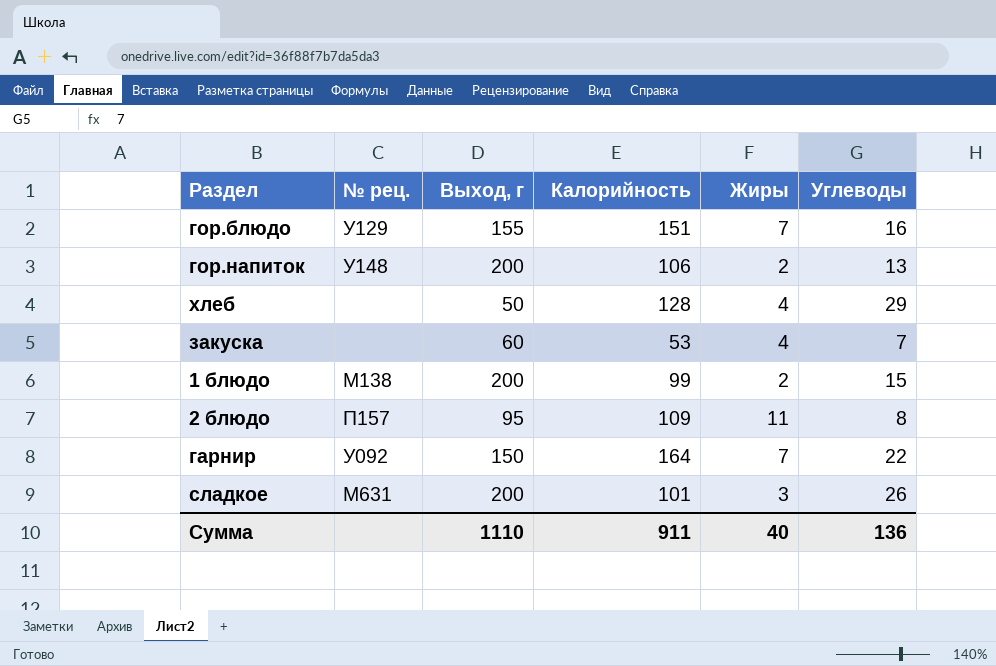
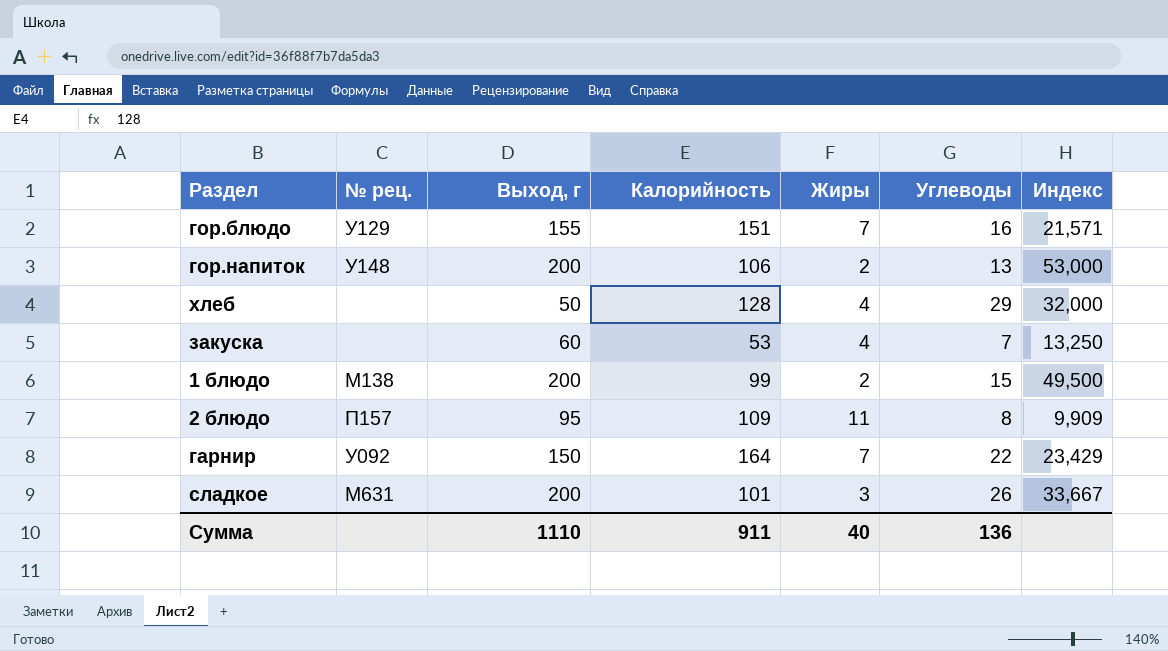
column Индекс | formula: none -> [Калорийность] / [Жиры]

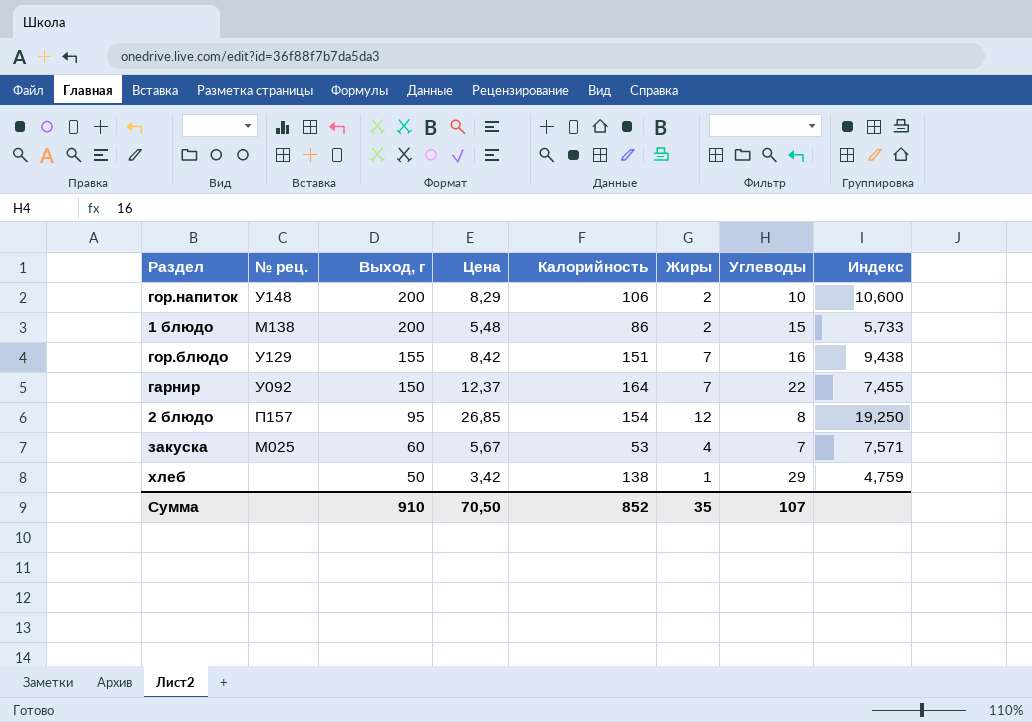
row order: none -> Выход, г descending
column Цена | position: none -> 4
column Индекс | formula: [Калорийность] / [Жиры] -> [Калорийность] / [Углеводы]
row сладкое: М631 | 200 | 101 | 3 | 26 | 33,667 -> none
гор.напиток | Углеводы: 13 -> 10
1 блюдо | Калорийность: 99 -> 86
2 блюдо | Калорийность: 109 -> 154
2 блюдо | Жиры: 11 -> 12
закуска | № рец.: none -> М025
хлеб | Калорийность: 128 -> 138
хлеб | Жиры: 4 -> 1
Сумма | Выход, г: 1110 -> 910
Сумма | Калорийность: 911 -> 852
Сумма | Жиры: 40 -> 35
Сумма | Углеводы: 136 -> 107

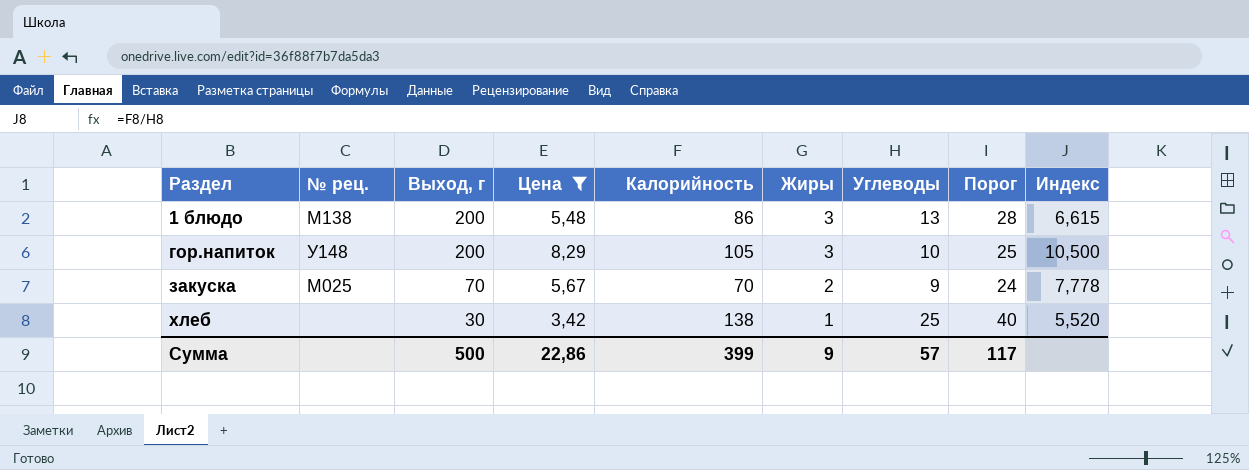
filter: none -> Цена <= 8,29
row order: Выход, г descending -> Раздел ascending
column Порог | formula: none -> [Углеводы] + 15
1 блюдо | Жиры: 2 -> 3
1 блюдо | Углеводы: 15 -> 13
1 блюдо | Индекс: 5,733 -> 6,615
гор.напиток | Калорийность: 106 -> 105
гор.напиток | Жиры: 2 -> 3
гор.напиток | Индекс: 10,600 -> 10,500
закуска | Выход, г: 60 -> 70
закуска | Калорийность: 53 -> 70
закуска | Жиры: 4 -> 2
закуска | Углеводы: 7 -> 9
закуска | Индекс: 7,571 -> 7,778
хлеб | Выход, г: 50 -> 30
хлеб | Углеводы: 29 -> 25
хлеб | Индекс: 4,759 -> 5,520
Сумма | Выход, г: 910 -> 500
Сумма | Цена: 70,50 -> 22,86
Сумма | Калорийность: 852 -> 399
Сумма | Жиры: 35 -> 9
Сумма | Углеводы: 107 -> 57

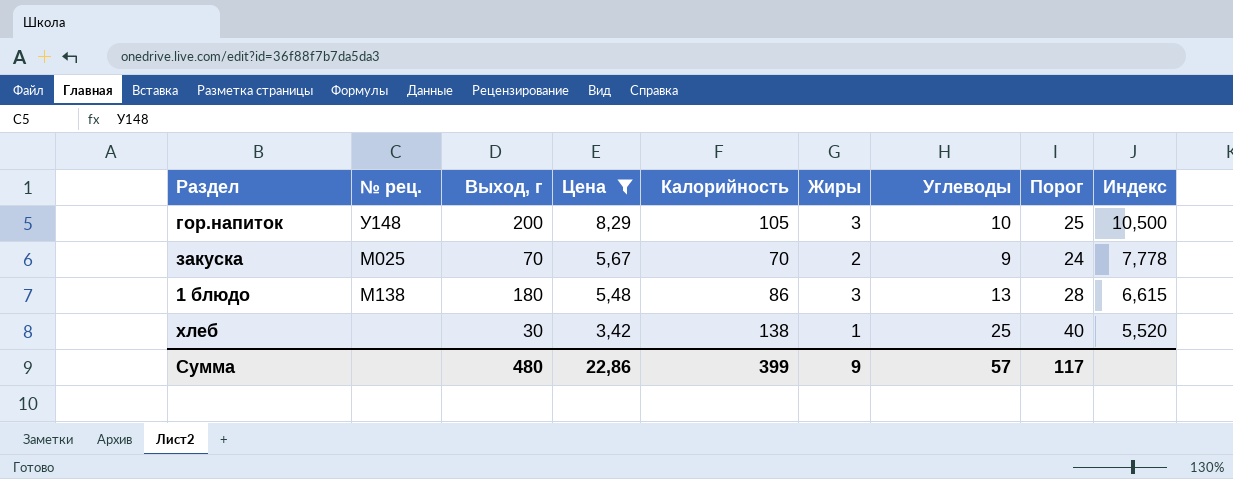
row order: Раздел ascending -> Цена descending
1 блюдо | Выход, г: 200 -> 180
Сумма | Выход, г: 500 -> 480

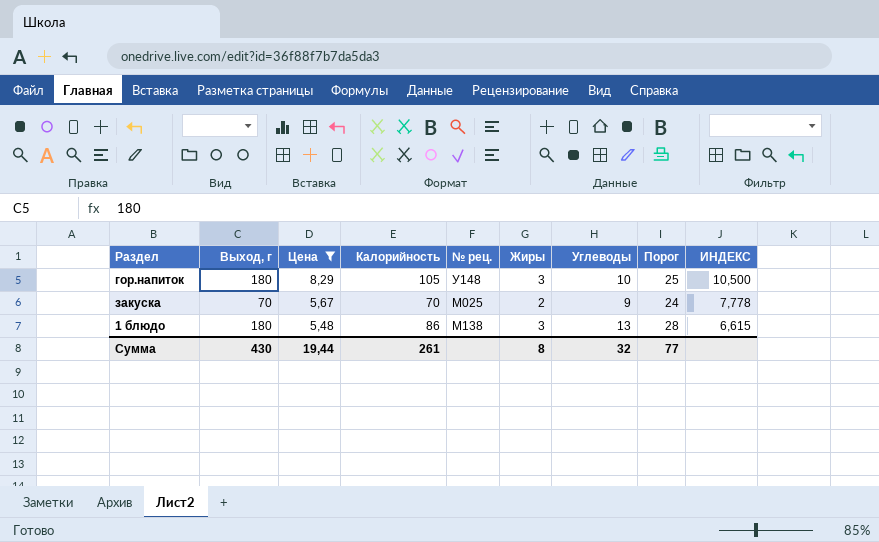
column № рец. | position: 2 -> 5
column name: Индекс -> ИНДЕКС
row хлеб: none | 30 | 3,42 | 138 | 1 | 25 | 40 | 5,520 -> none
гор.напиток | Выход, г: 200 -> 180
Сумма | Выход, г: 480 -> 430
Сумма | Цена: 22,86 -> 19,44
Сумма | Калорийность: 399 -> 261
Сумма | Жиры: 9 -> 8
Сумма | Углеводы: 57 -> 32
Сумма | Порог: 117 -> 77

